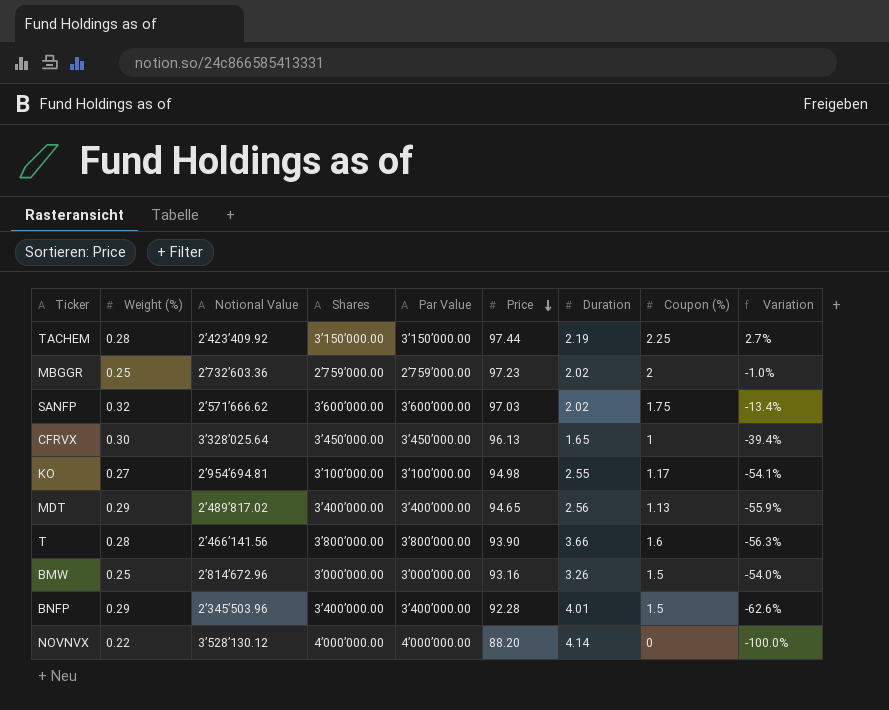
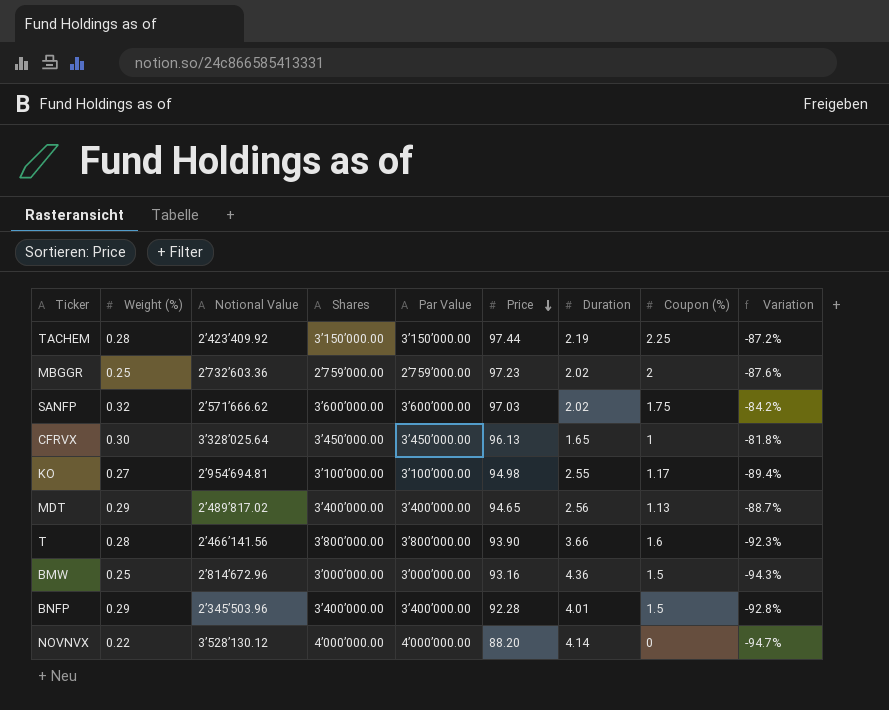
column Variation | formula: ([Coupon (%)] - [Duration]) / [Duration] -> ([Weight (%)] - [Duration]) / [Duration]
BMW | Duration: 3.26 -> 4.36

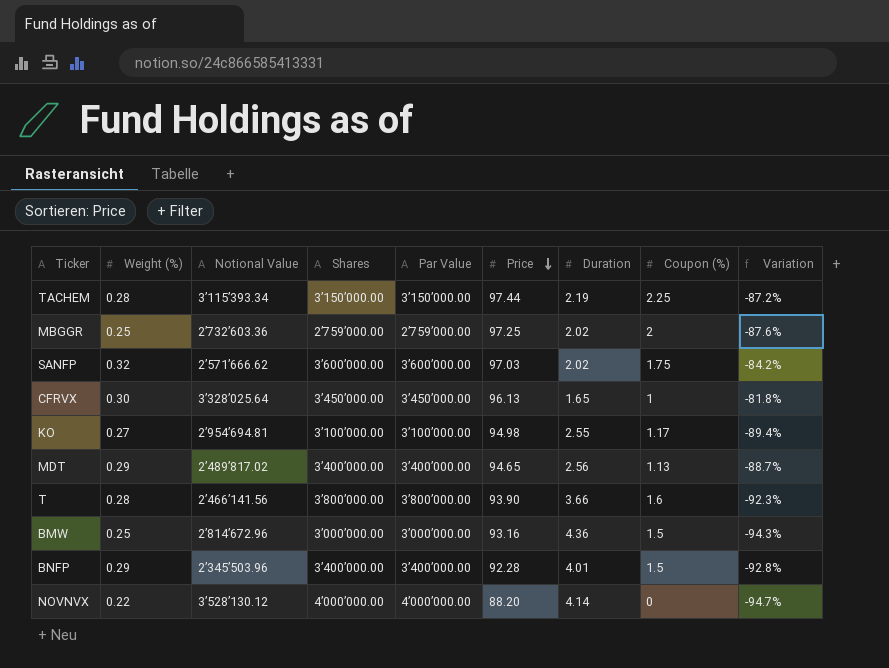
TACHEM | Notional Value: 2’423’409.92 -> 3’115’393.34
MBGGR | Price: 97.23 -> 97.25

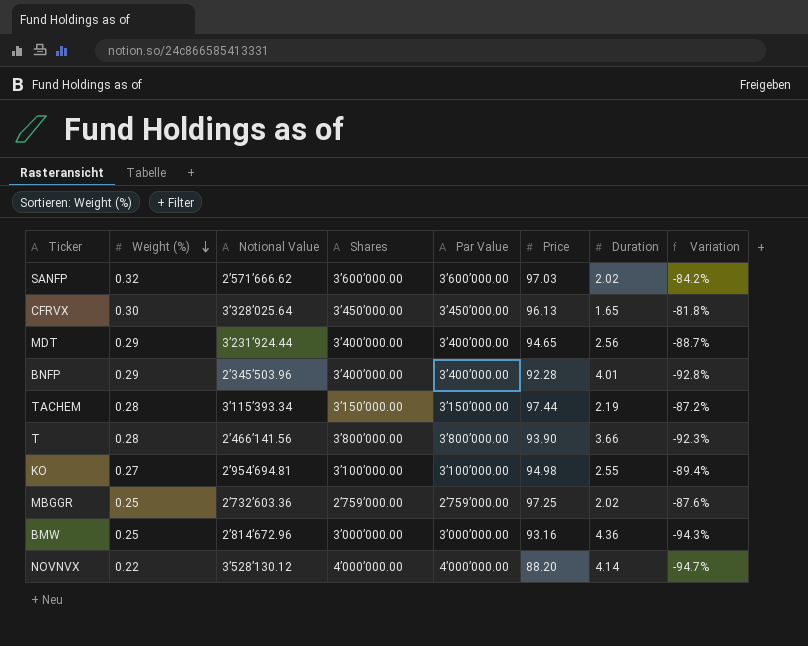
row order: Price descending -> Weight (%) descending
column Coupon (%) | position: 8 -> none
MDT | Notional Value: 2’489’817.02 -> 3’231’924.44

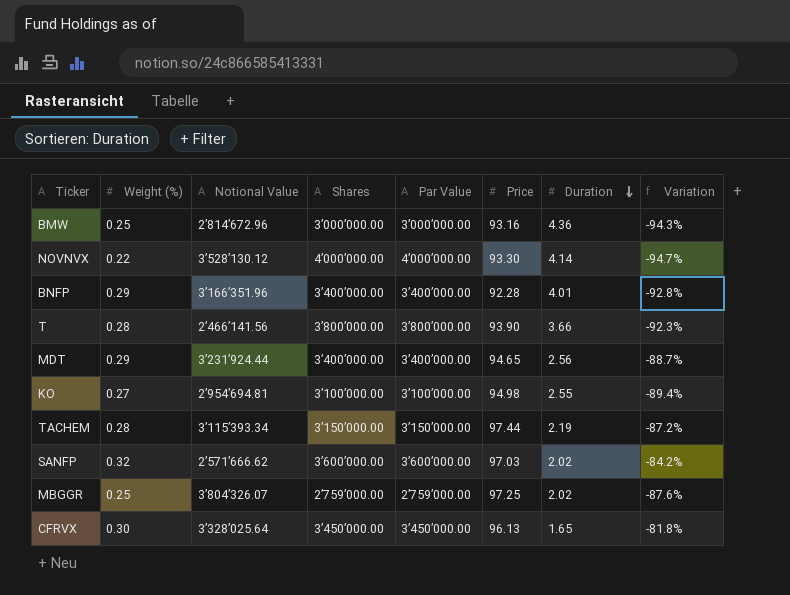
row order: Weight (%) descending -> Duration descending
NOVNVX | Price: 88.20 -> 93.30
BNFP | Notional Value: 2’345’503.96 -> 3’166’351.96
MBGGR | Notional Value: 2’732’603.36 -> 3’804’326.07

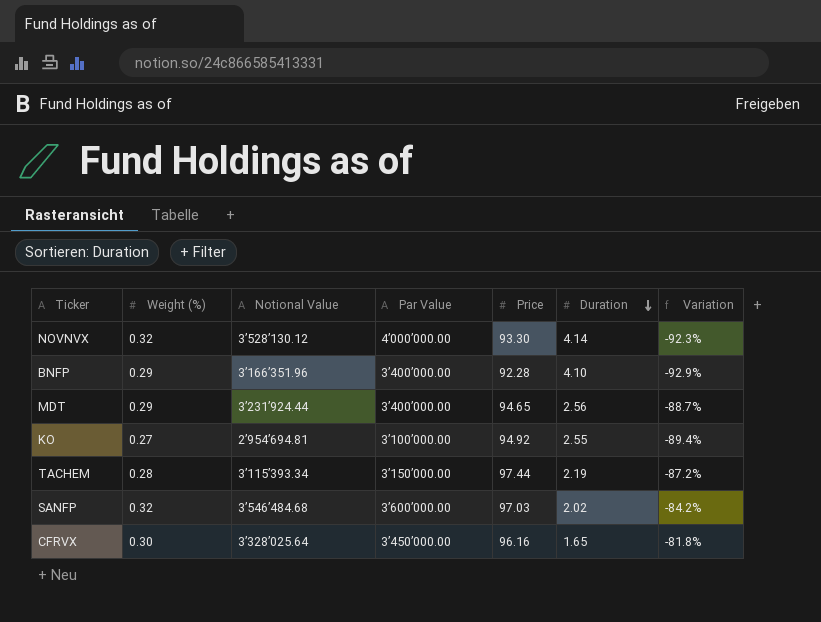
column Shares | position: 4 -> none
row BMW: 0.25 | 2’814’672.96 | 3’000’000.00 | 3’000’000.00 | 93.16 | 4.36 | -94.3% -> none
row T: 0.28 | 2’466’141.56 | 3’800’000.00 | 3’800’000.00 | 93.90 | 3.66 | -92.3% -> none
row MBGGR: 0.25 | 3’804’326.07 | 2’759’000.00 | 2’759’000.00 | 97.25 | 2.02 | -87.6% -> none
NOVNVX | Weight (%): 0.22 -> 0.32
NOVNVX | Variation: -94.7% -> -92.3%
BNFP | Duration: 4.01 -> 4.10
BNFP | Variation: -92.8% -> -92.9%
KO | Price: 94.98 -> 94.92
SANFP | Notional Value: 2’571’666.62 -> 3’546’484.68
CFRVX | Price: 96.13 -> 96.16

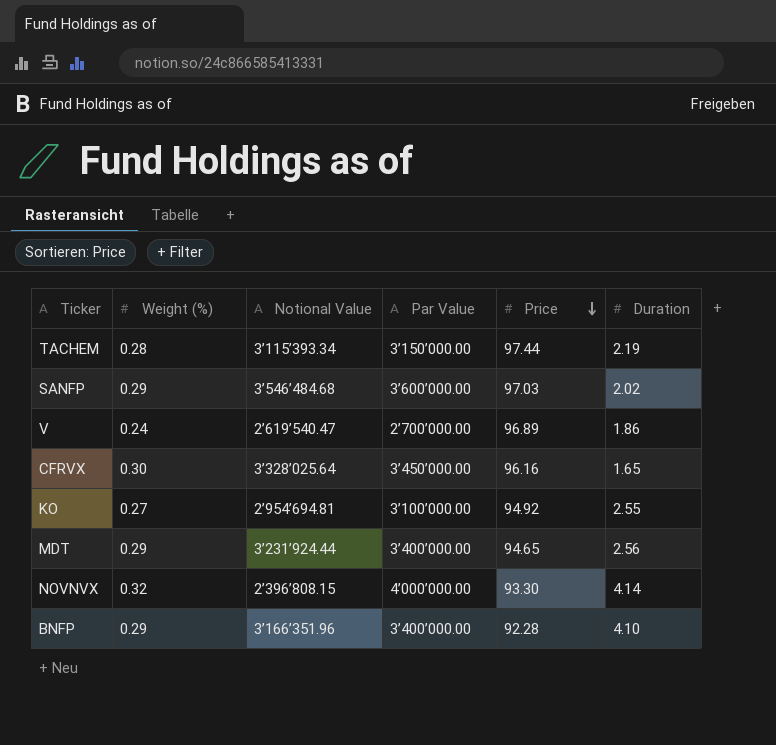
row order: Duration descending -> Price descending
column Variation | formula: ([Weight (%)] - [Duration]) / [Duration] -> none
SANFP | Weight (%): 0.32 -> 0.29
row V: none -> 0.24 | 2’619’540.47 | 2’700’000.00 | 96.89 | 1.86
NOVNVX | Notional Value: 3’528’130.12 -> 2’396’808.15

